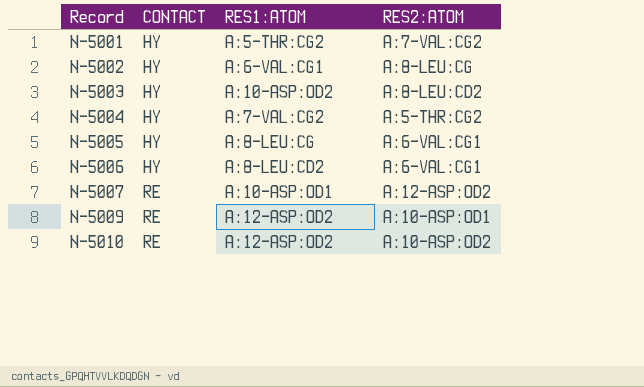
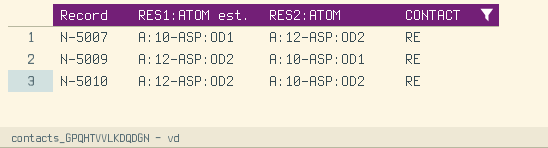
filter: none -> CONTACT = RE
column name: RES1:ATOM -> RES1:ATOM est.
column CONTACT | position: 2 -> 4

